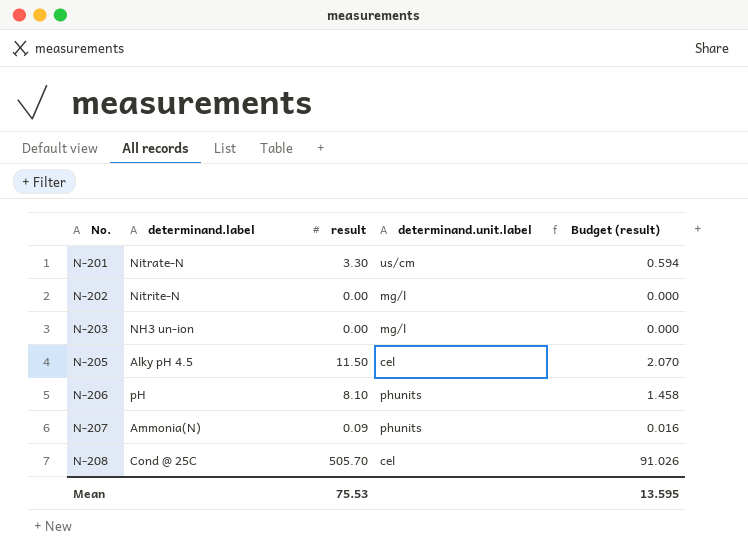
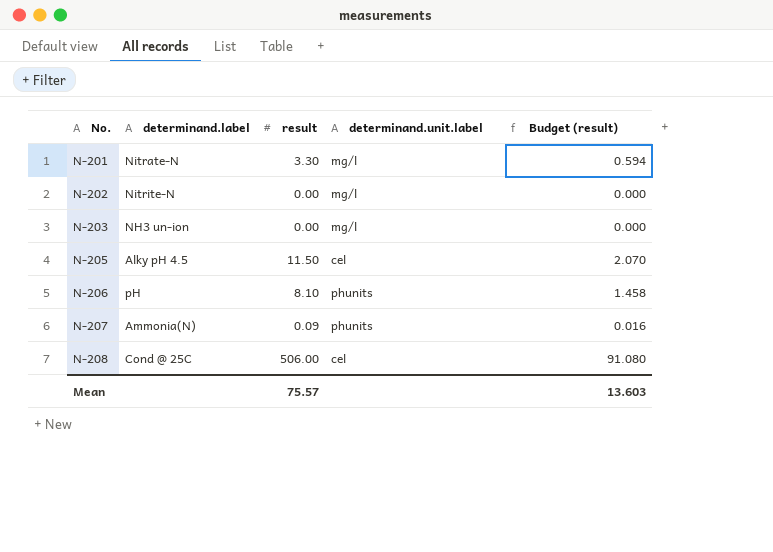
N-201 | determinand.unit.label: us/cm -> mg/l
N-208 | result: 505.70 -> 506.00
N-208 | Budget (result): 91.026 -> 91.080
Mean | result: 75.53 -> 75.57
Mean | Budget (result): 13.595 -> 13.603

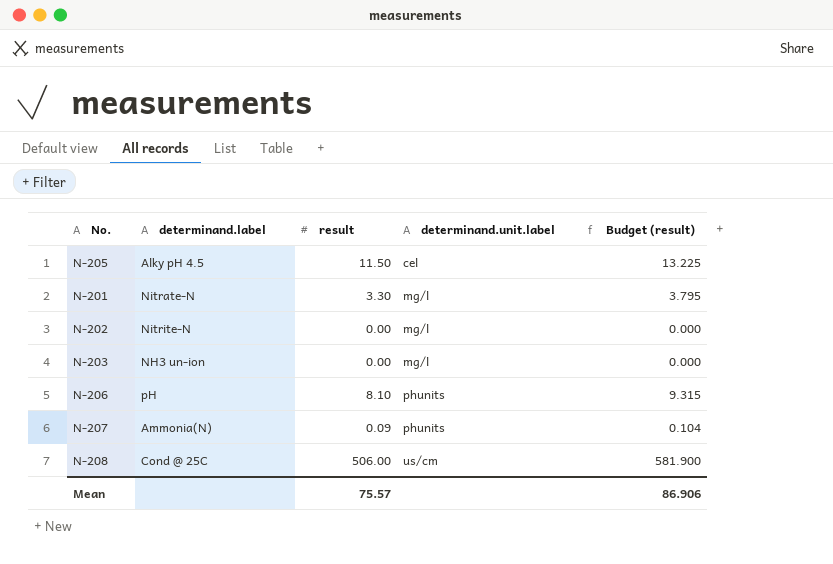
row order: No. ascending -> determinand.unit.label ascending
column Budget (result) | formula: [result] * 0.18 -> [result] * 1.15
N-208 | determinand.unit.label: cel -> us/cm
Mean | Budget (result): 13.603 -> 86.906

